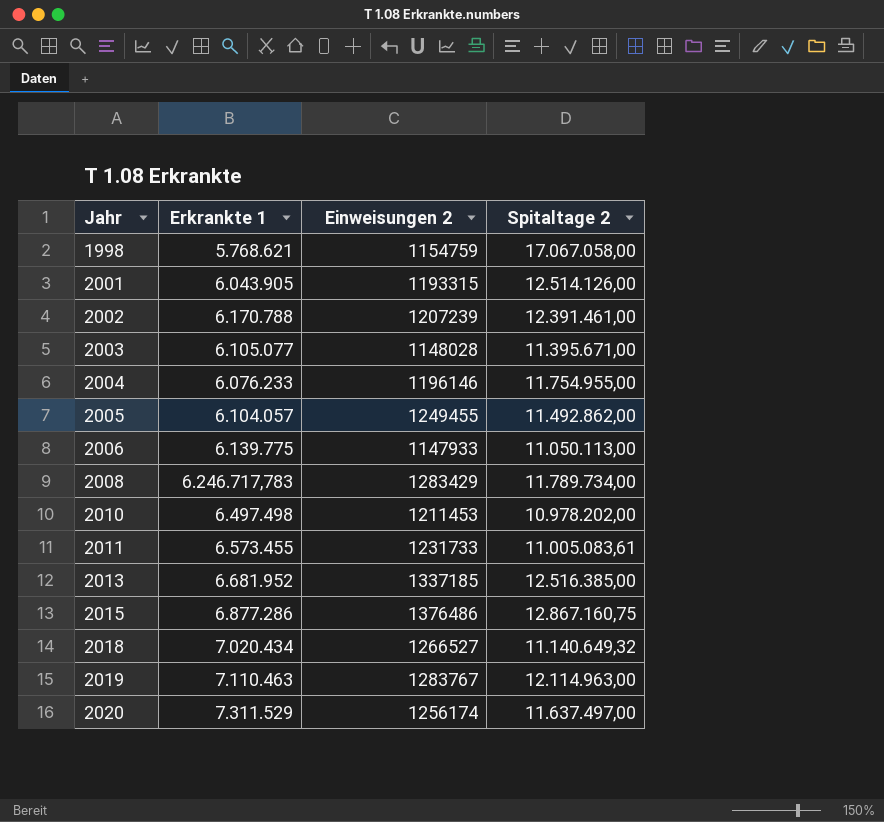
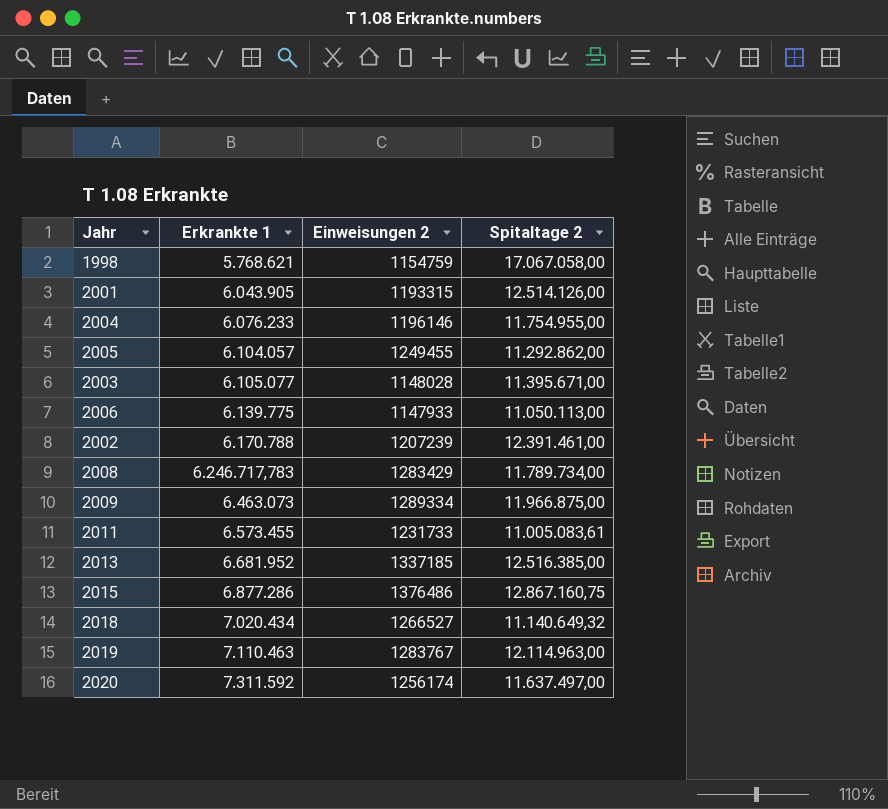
row order: Jahr ascending -> Erkrankte 1 ascending
row 2010: 6.497.498 | 1211453 | 10.978.202,00 -> none
2005 | Spitaltage 2: 11.492.862,00 -> 11.292.862,00
row 2009: none -> 6.463.073 | 1289334 | 11.966.875,00
2020 | Erkrankte 1: 7.311.529 -> 7.311.592

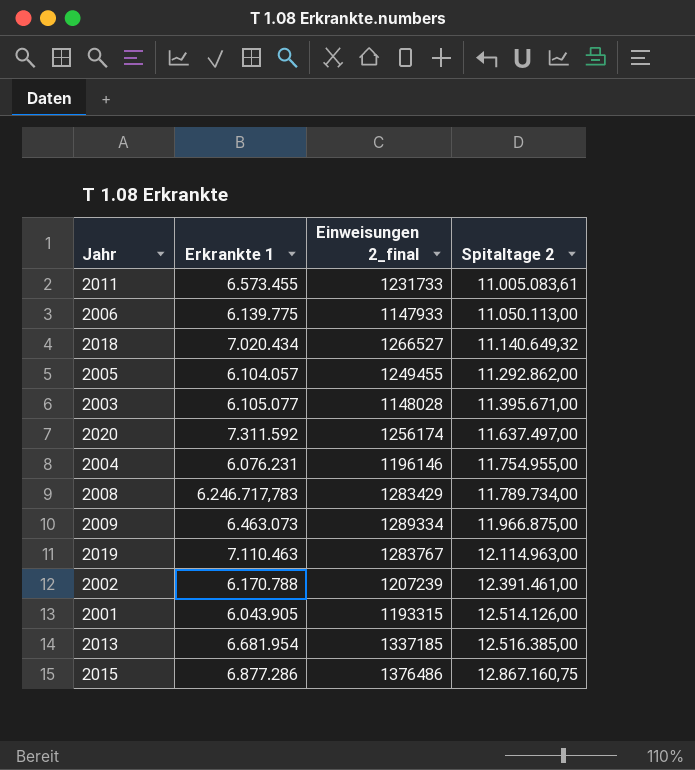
row order: Erkrankte 1 ascending -> Spitaltage 2 ascending
column name: Einweisungen 2 -> Einweisungen 2_final
row 1998: 5.768.621 | 1154759 | 17.067.058,00 -> none
2004 | Erkrankte 1: 6.076.233 -> 6.076.231
2013 | Erkrankte 1: 6.681.952 -> 6.681.954

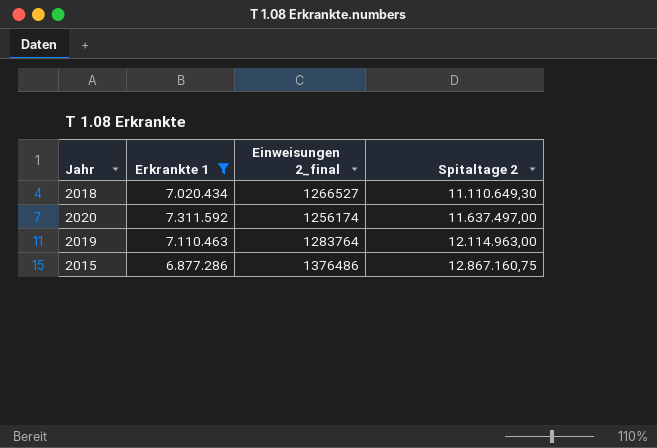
filter: none -> Erkrankte 1 >= 6.877.286
2018 | Spitaltage 2: 11.140.649,32 -> 11.110.649,30
2019 | Einweisungen 2_final: 1283767 -> 1283764

